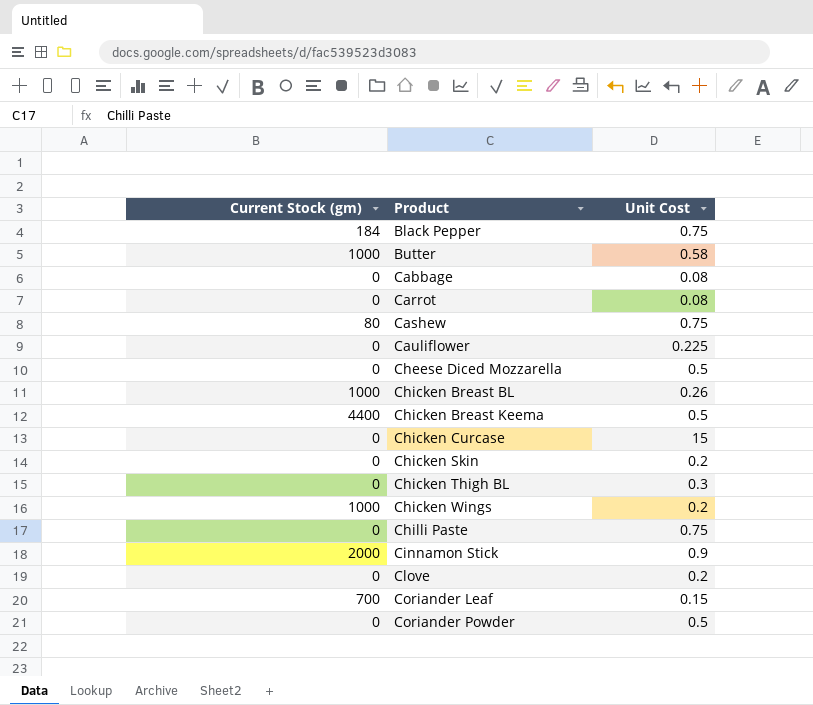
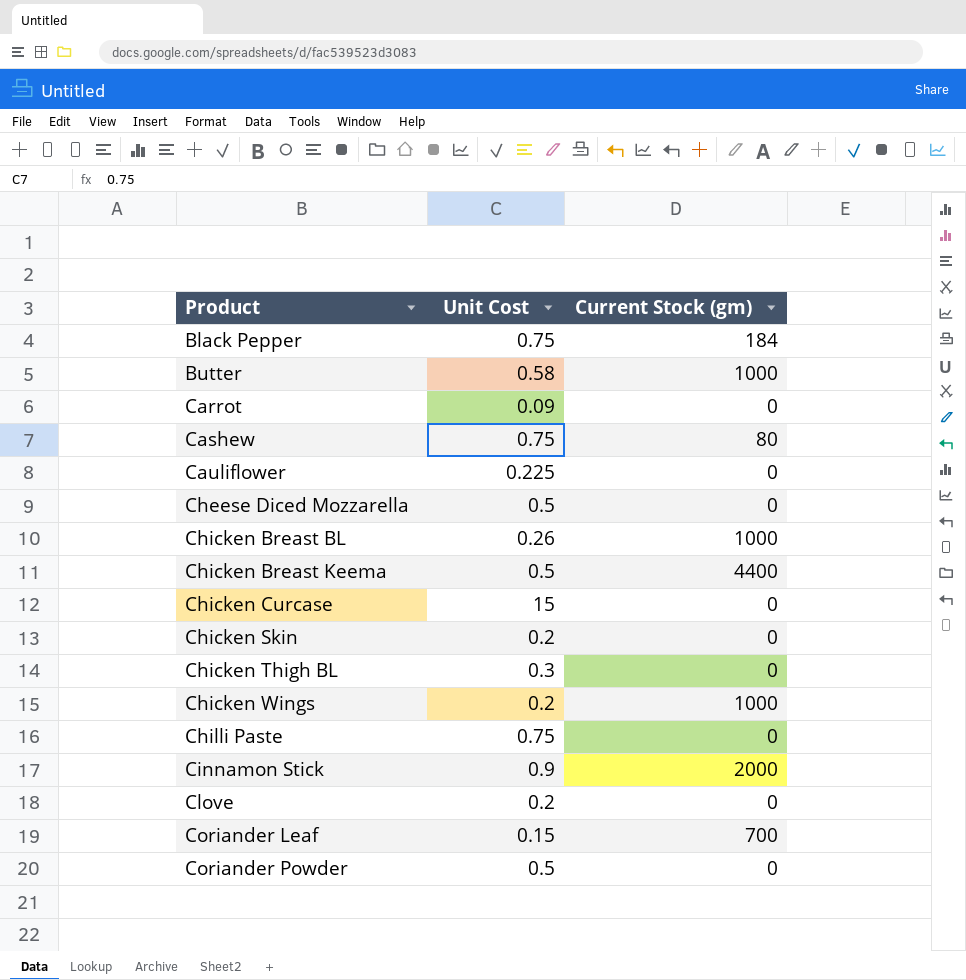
column Current Stock (gm) | position: 1 -> 3
row Cabbage: 0 | 0.08 -> none
Carrot | Unit Cost: 0.08 -> 0.09

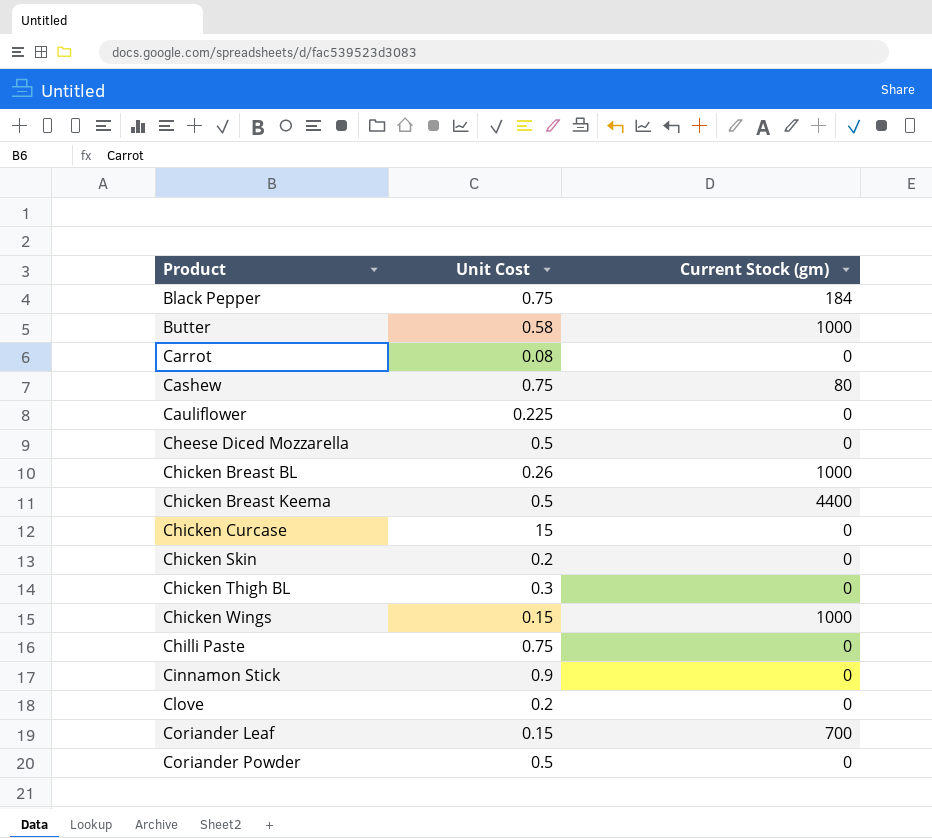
Carrot | Unit Cost: 0.09 -> 0.08
Chicken Wings | Unit Cost: 0.2 -> 0.15
Cinnamon Stick | Current Stock (gm): 2000 -> 0

